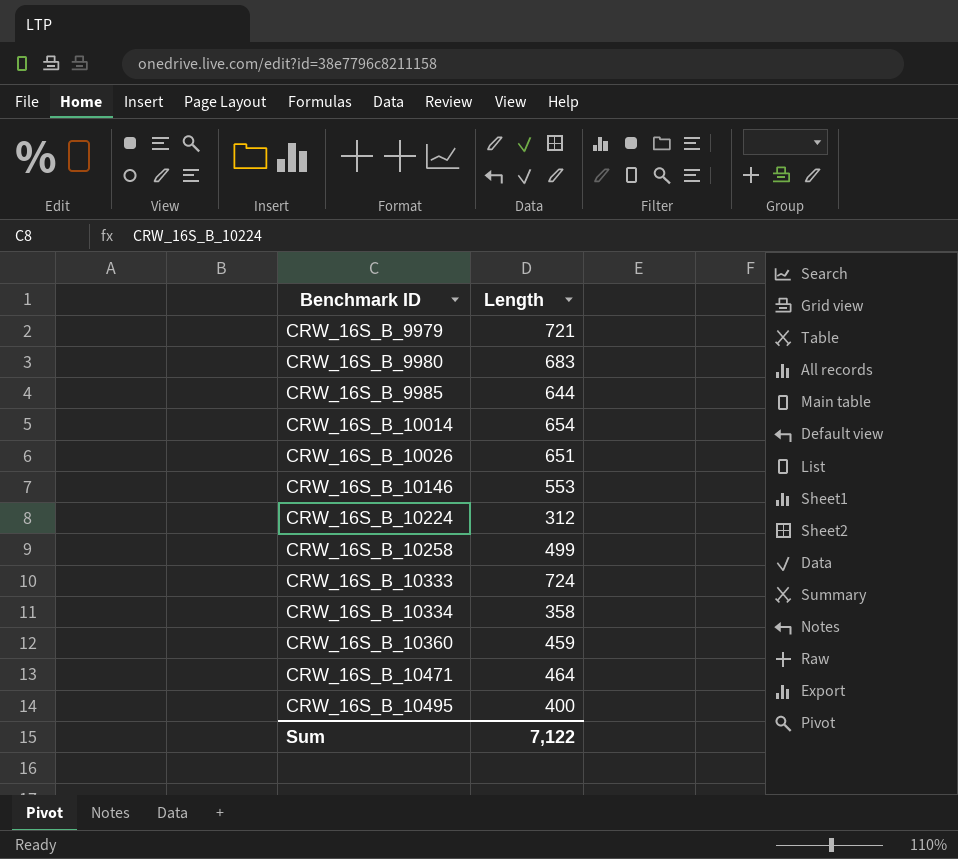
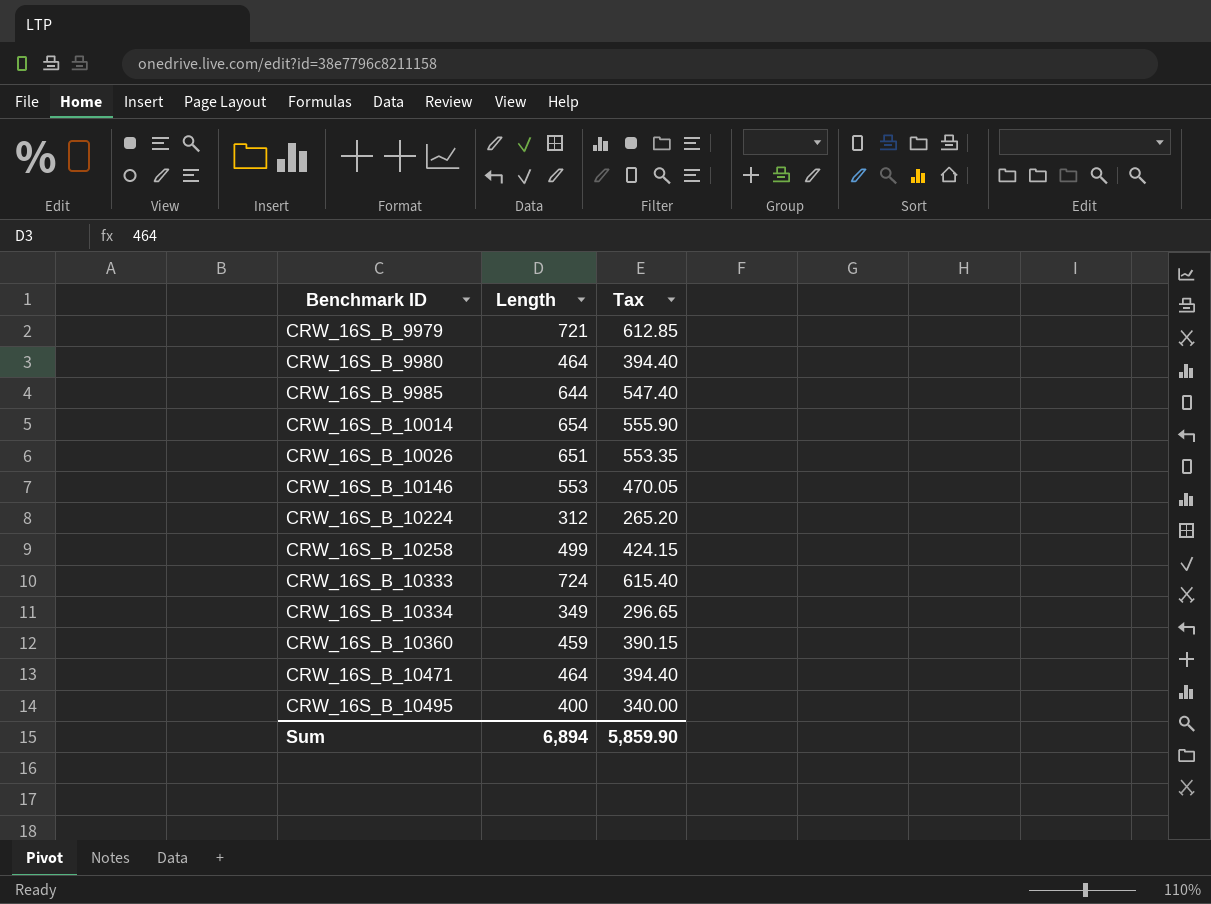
column Tax | formula: none -> [Length] * 0.85
CRW_16S_B_9980 | Length: 683 -> 464
CRW_16S_B_10334 | Length: 358 -> 349
Sum | Length: 7,122 -> 6,894

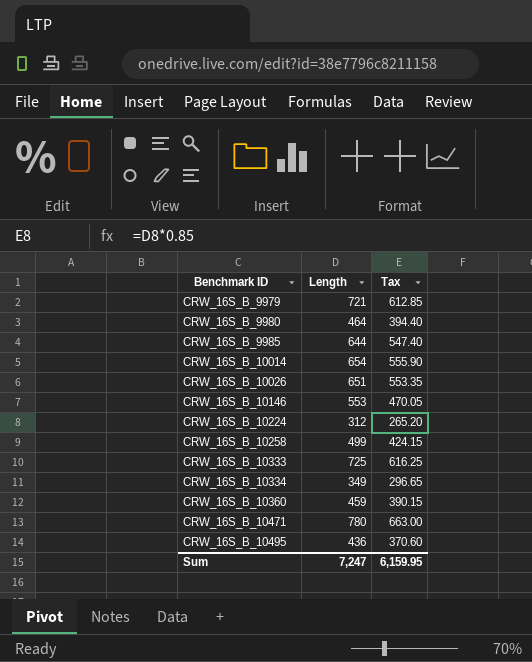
CRW_16S_B_10333 | Length: 724 -> 725
CRW_16S_B_10333 | Tax: 615.40 -> 616.25
CRW_16S_B_10471 | Length: 464 -> 780
CRW_16S_B_10471 | Tax: 394.40 -> 663.00
CRW_16S_B_10495 | Length: 400 -> 436
CRW_16S_B_10495 | Tax: 340.00 -> 370.60
Sum | Length: 6,894 -> 7,247
Sum | Tax: 5,859.90 -> 6,159.95

